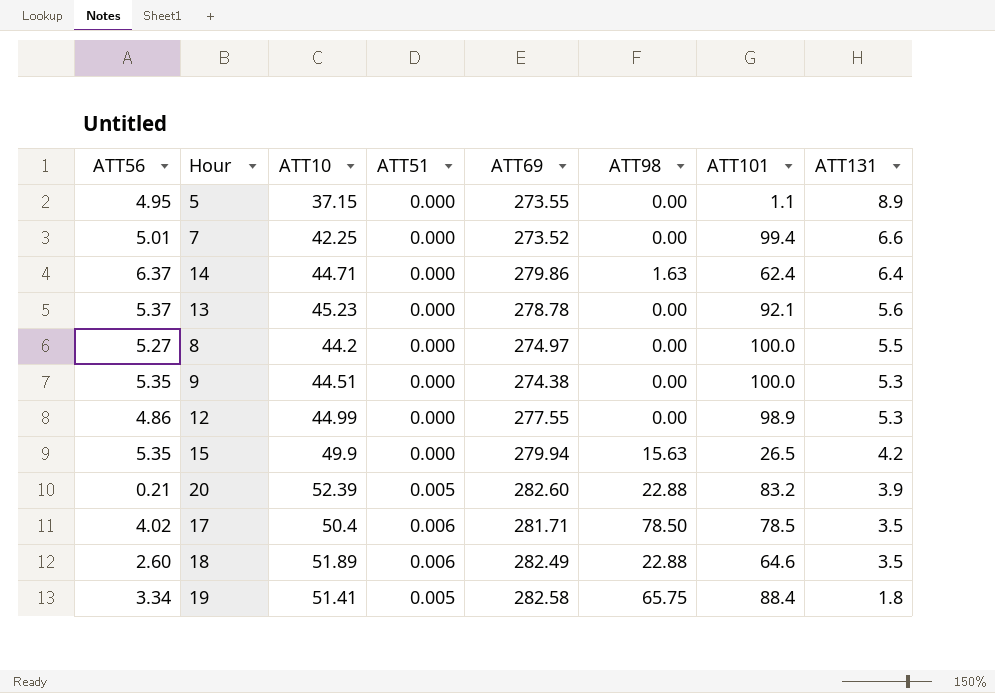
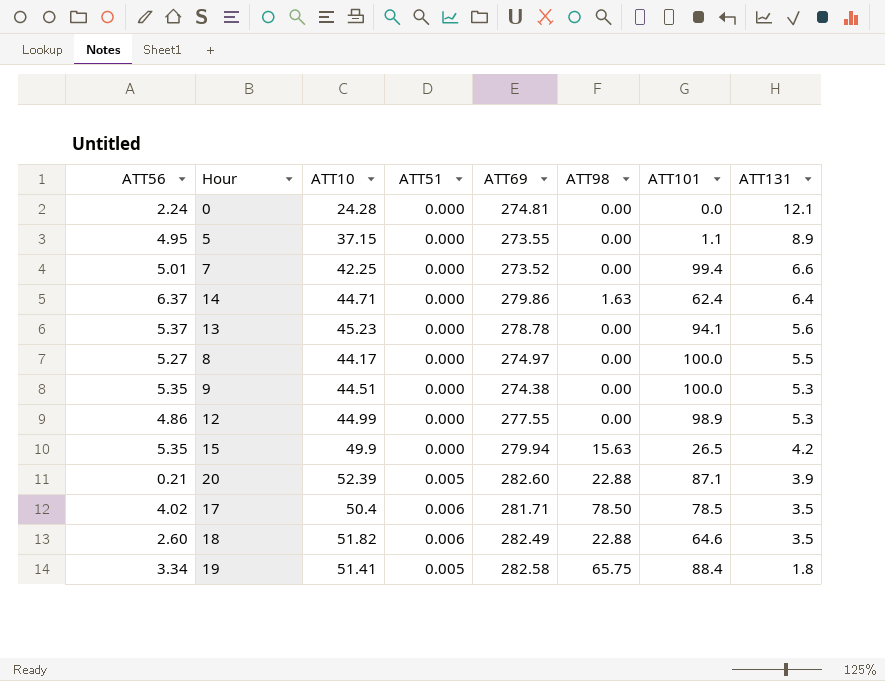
row 0: none -> 2.24 | 24.28 | 0.000 | 274.81 | 0.00 | 0.0 | 12.1
13 | ATT101: 92.1 -> 94.1
8 | ATT10: 44.2 -> 44.17
20 | ATT101: 83.2 -> 87.1
18 | ATT10: 51.89 -> 51.82

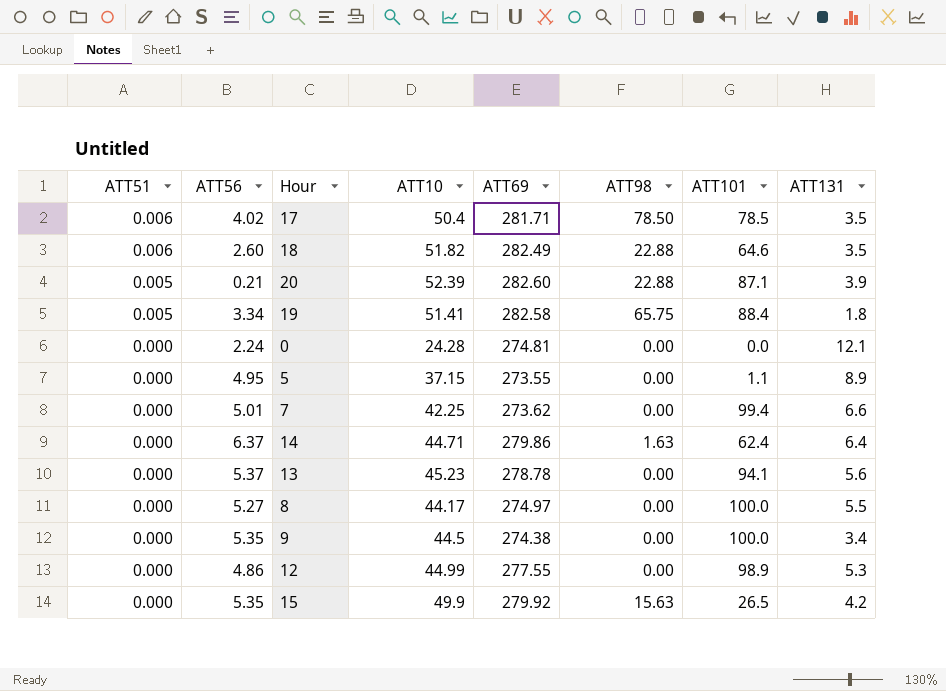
row order: ATT131 descending -> ATT51 descending
column ATT51 | position: 4 -> 1
7 | ATT69: 273.52 -> 273.62
9 | ATT10: 44.51 -> 44.5
9 | ATT131: 5.3 -> 3.4
15 | ATT69: 279.94 -> 279.92

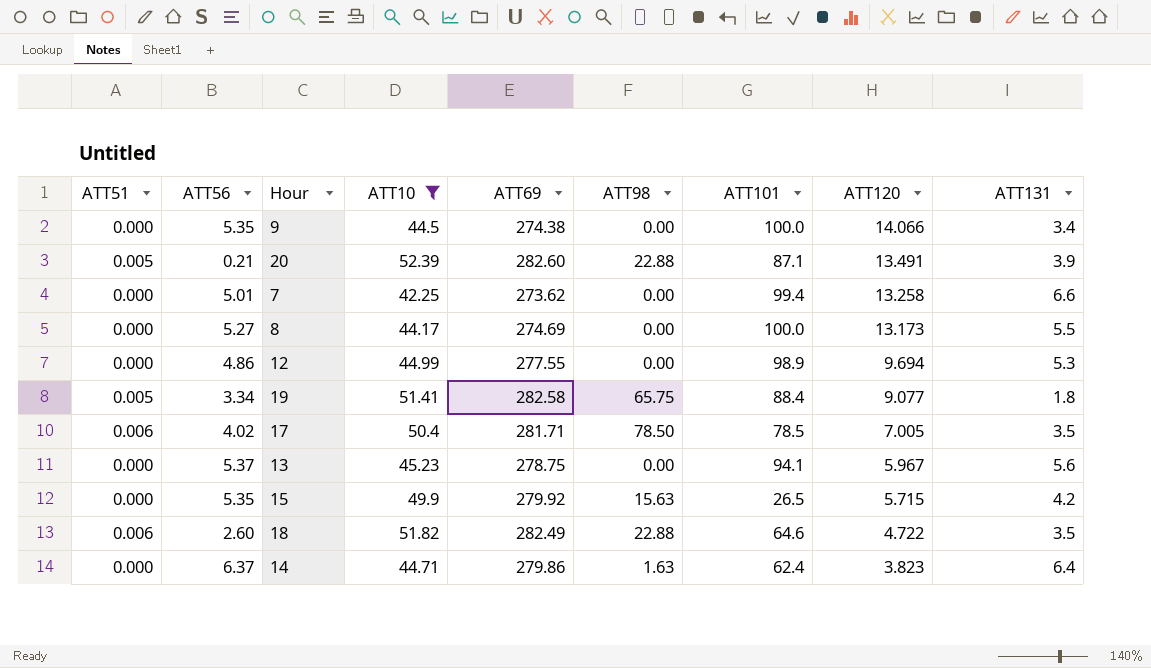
filter: none -> ATT10 >= 42.25
row order: ATT51 descending -> ATT120 descending
column ATT120 | position: none -> 8
8 | ATT69: 274.97 -> 274.69
13 | ATT69: 278.78 -> 278.75

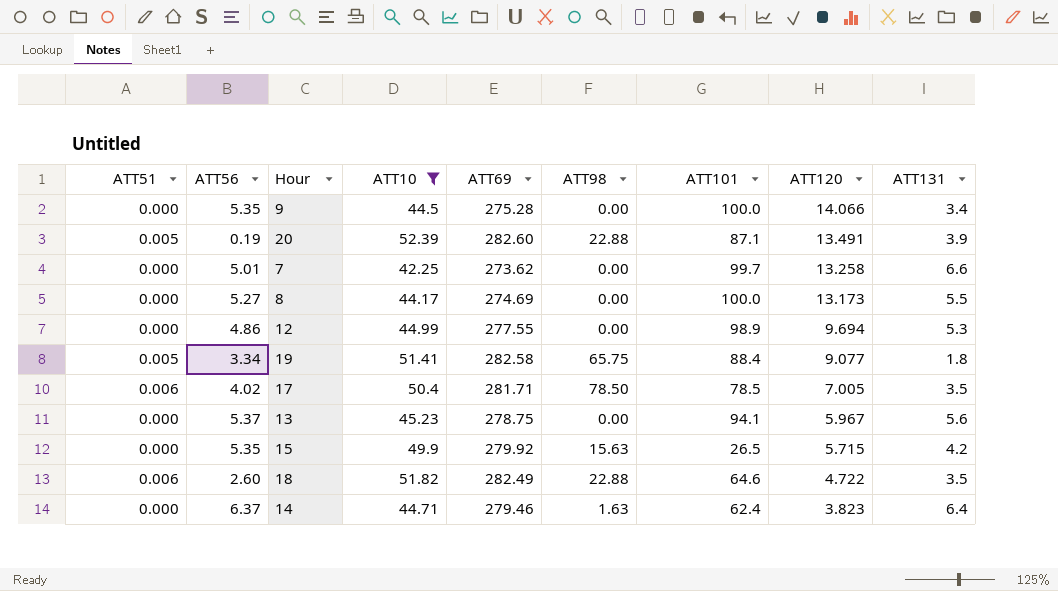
9 | ATT69: 274.38 -> 275.28
20 | ATT56: 0.21 -> 0.19
7 | ATT101: 99.4 -> 99.7
14 | ATT69: 279.86 -> 279.46

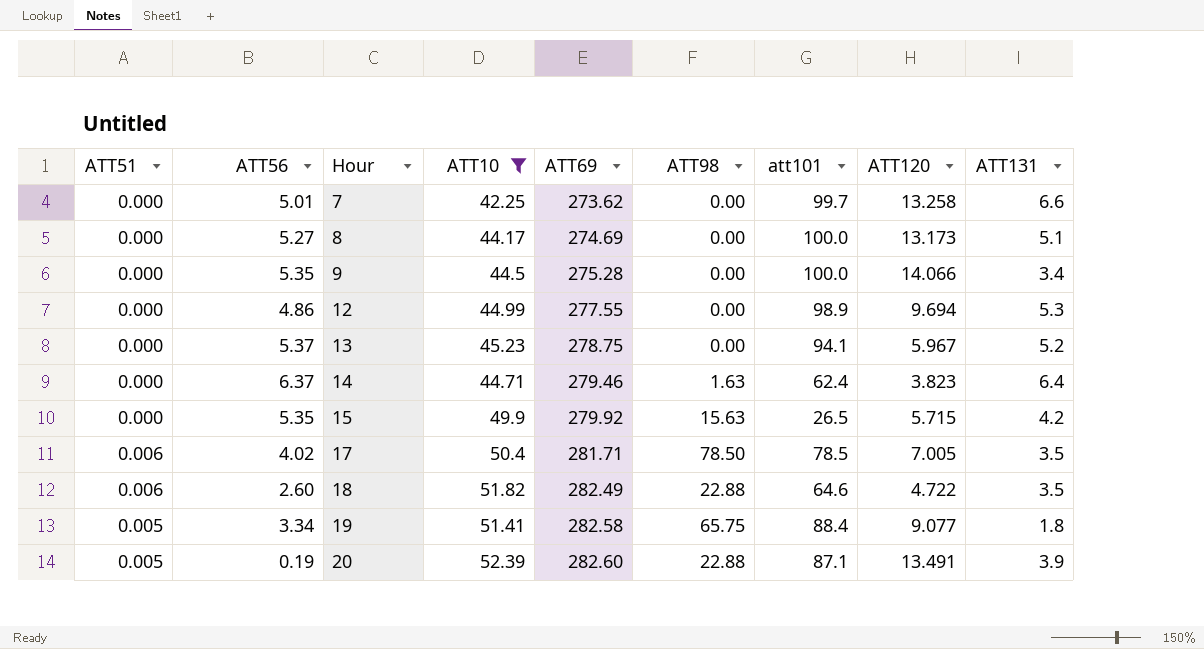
row order: ATT120 descending -> Hour ascending
column name: ATT101 -> att101
8 | ATT131: 5.5 -> 5.1
13 | ATT131: 5.6 -> 5.2

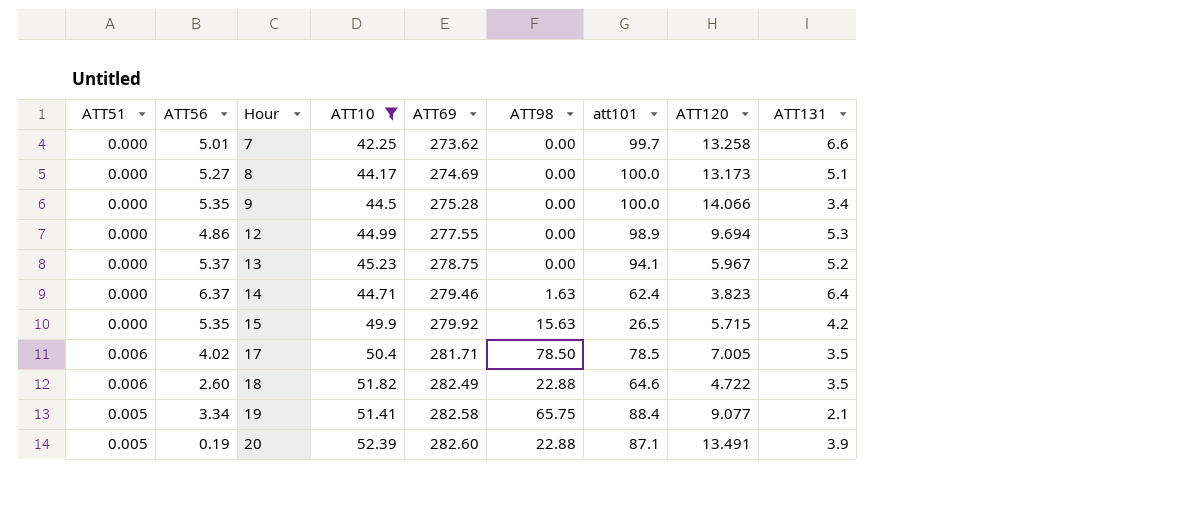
19 | ATT131: 1.8 -> 2.1

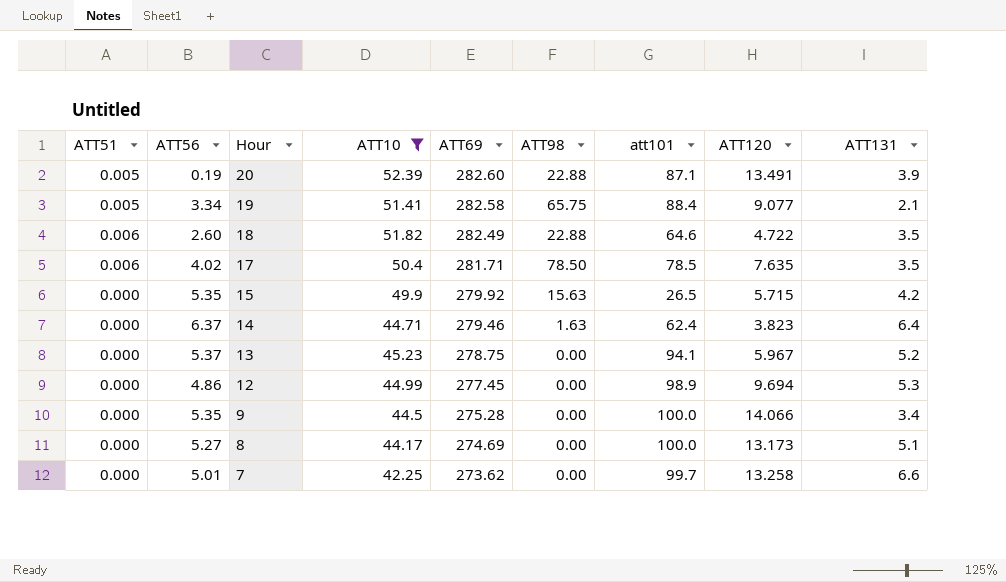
row order: Hour ascending -> Hour descending
17 | ATT120: 7.005 -> 7.635
12 | ATT69: 277.55 -> 277.45

